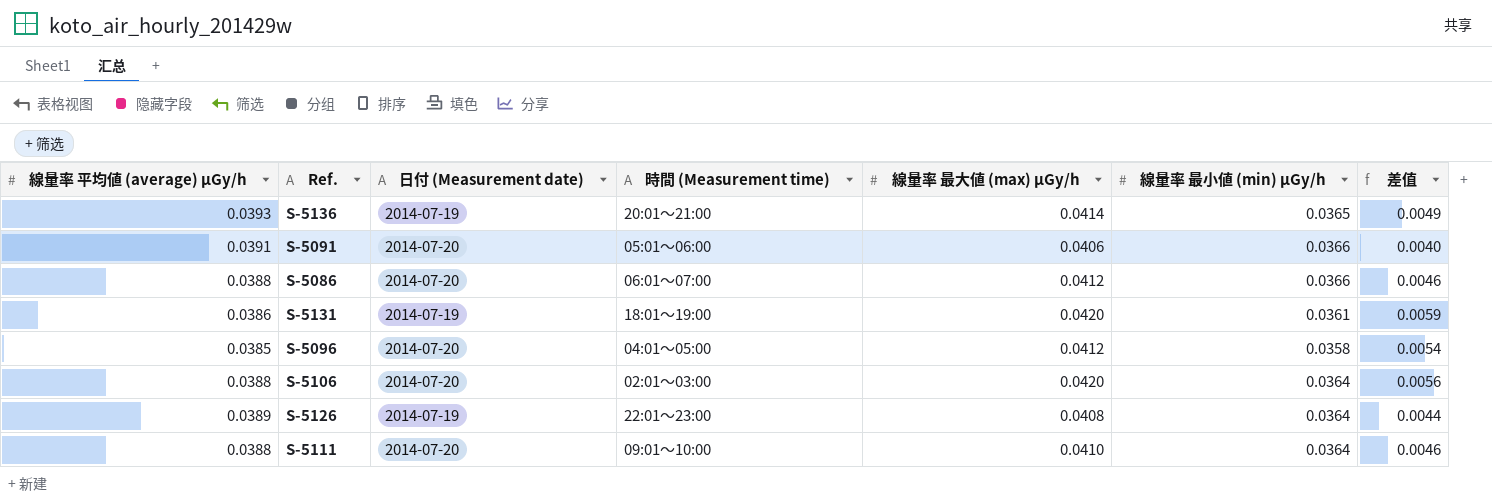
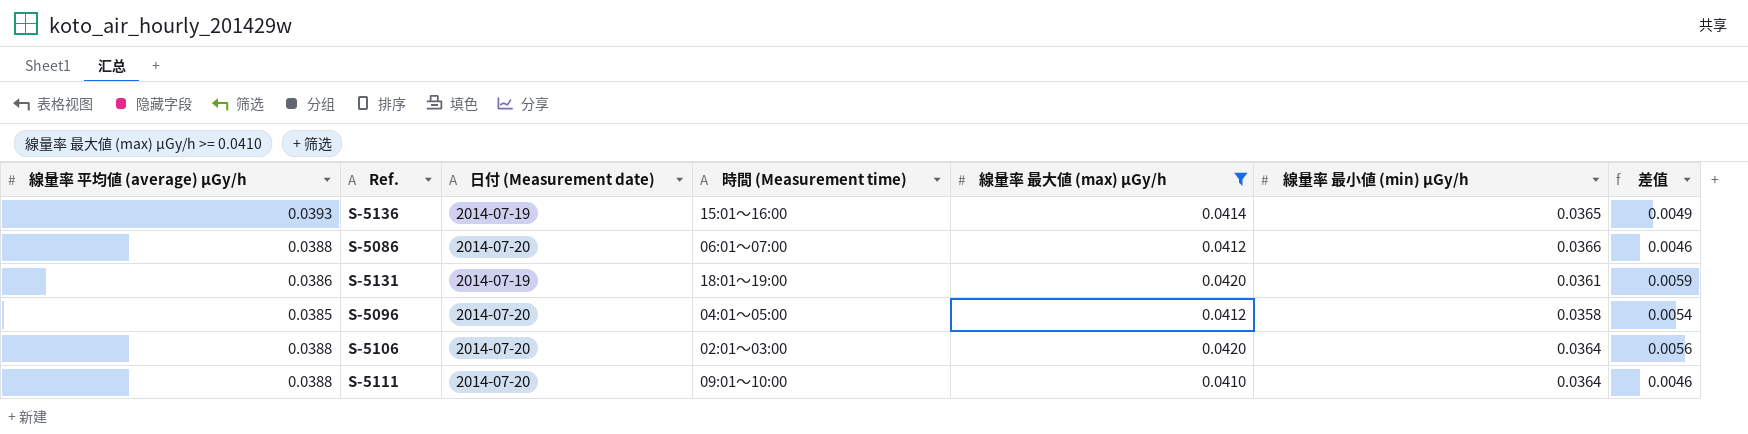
filter: none -> 線量率 最大値 (max) μGy/h >= 0.0410
S-5136 | 時間 (Measurement time): 20:01～21:00 -> 15:01～16:00

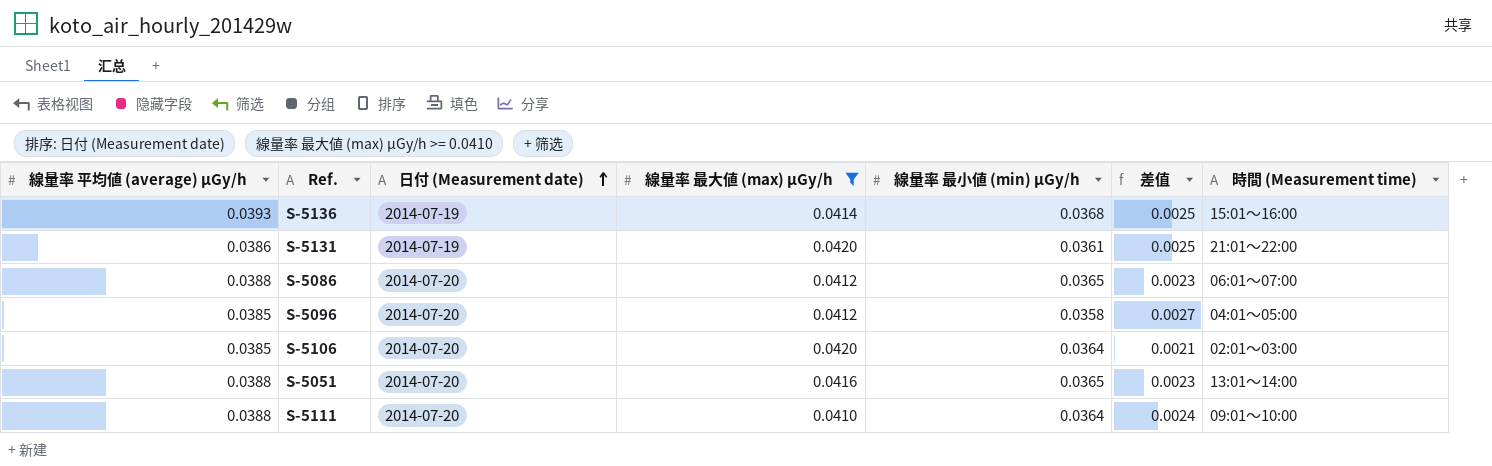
row order: none -> 日付 (Measurement date) ascending
column 差值 | formula: [線量率 最大値 (max) μGy/h] - [線量率 最小値 (min) μGy/h] -> [線量率 平均値 (average) μGy/h] - [線量率 最小値 (min) μGy/h]
column 時間 (Measurement time) | position: 4 -> 7
S-5136 | 線量率 最小値 (min) μGy/h: 0.0365 -> 0.0368
S-5131 | 時間 (Measurement time): 18:01～19:00 -> 21:01～22:00
S-5086 | 線量率 最小値 (min) μGy/h: 0.0366 -> 0.0365
S-5106 | 線量率 平均値 (average) μGy/h: 0.0388 -> 0.0385
row S-5051: none -> 0.0388 | 2014-07-20 | 0.0416 | 0.0365 | 0.0023 | 13:01～14:00

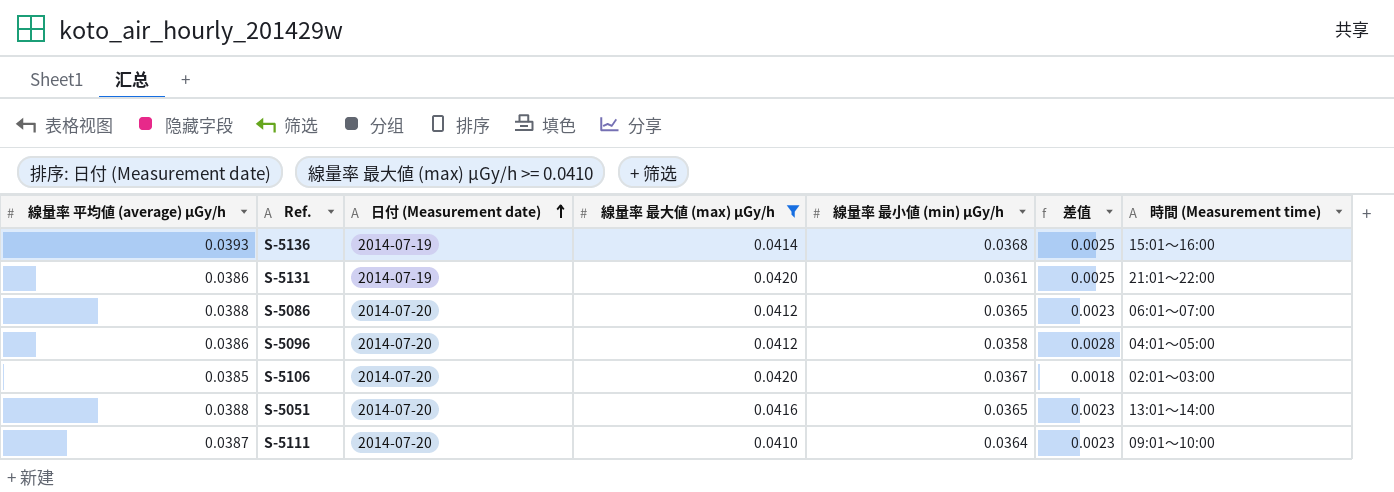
S-5096 | 線量率 平均値 (average) μGy/h: 0.0385 -> 0.0386
S-5096 | 差值: 0.0027 -> 0.0028
S-5106 | 線量率 最小値 (min) μGy/h: 0.0364 -> 0.0367
S-5106 | 差值: 0.0021 -> 0.0018
S-5111 | 線量率 平均値 (average) μGy/h: 0.0388 -> 0.0387
S-5111 | 差值: 0.0024 -> 0.0023

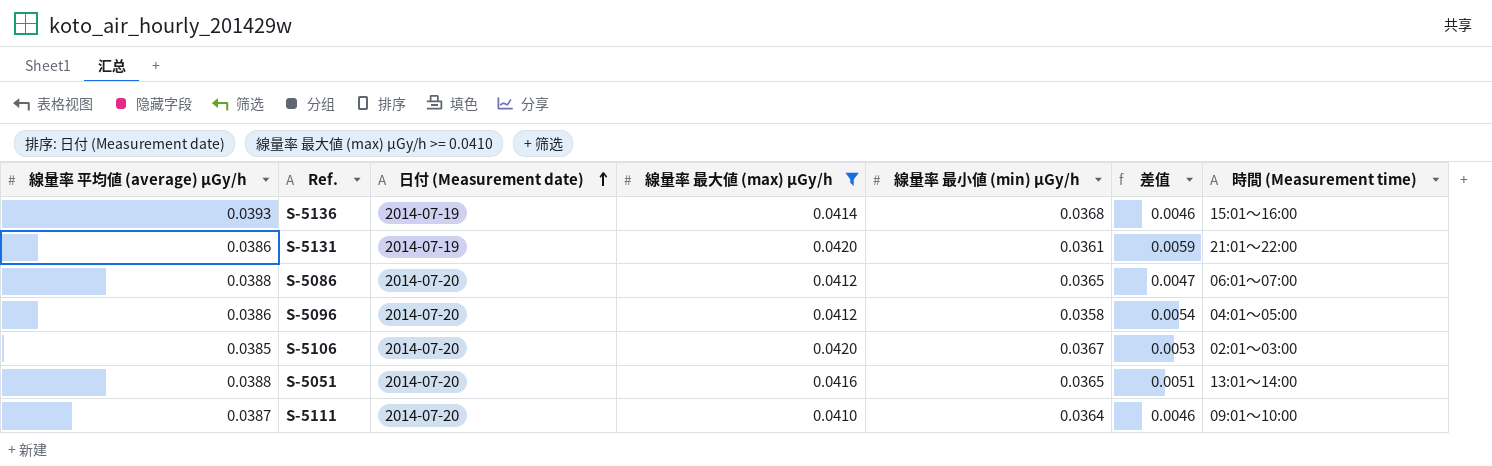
column 差值 | formula: [線量率 平均値 (average) μGy/h] - [線量率 最小値 (min) μGy/h] -> [線量率 最大値 (max) μGy/h] - [線量率 最小値 (min) μGy/h]

